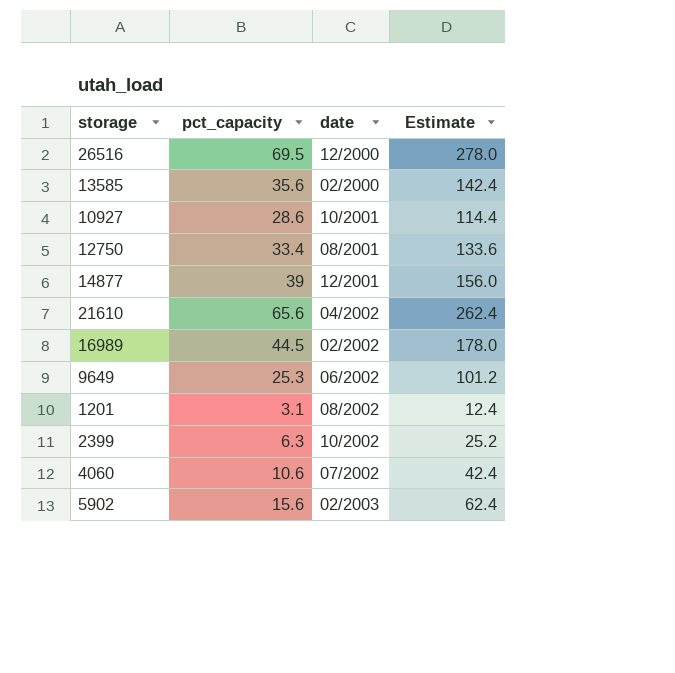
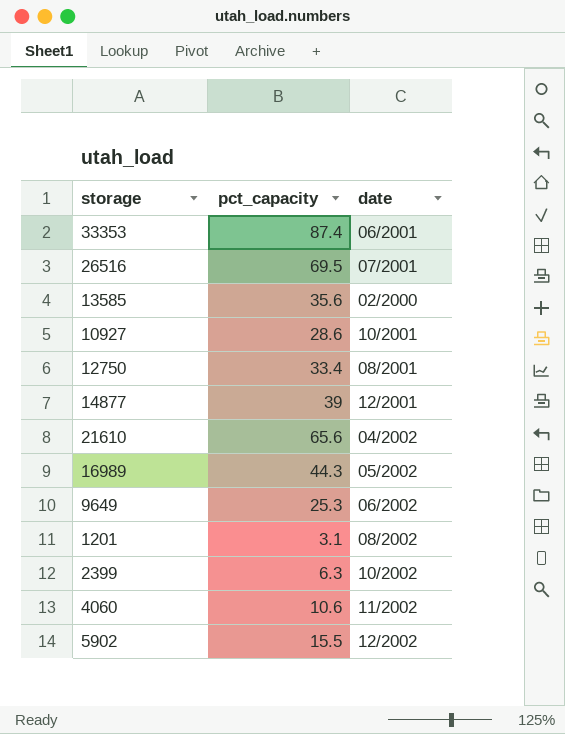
column Estimate | formula: [pct_capacity] * 4 -> none
row 33353: none -> 87.4 | 06/2001
26516 | date: 12/2000 -> 07/2001
16989 | pct_capacity: 44.5 -> 44.3
16989 | date: 02/2002 -> 05/2002
4060 | date: 07/2002 -> 11/2002
5902 | pct_capacity: 15.6 -> 15.5
5902 | date: 02/2003 -> 12/2002

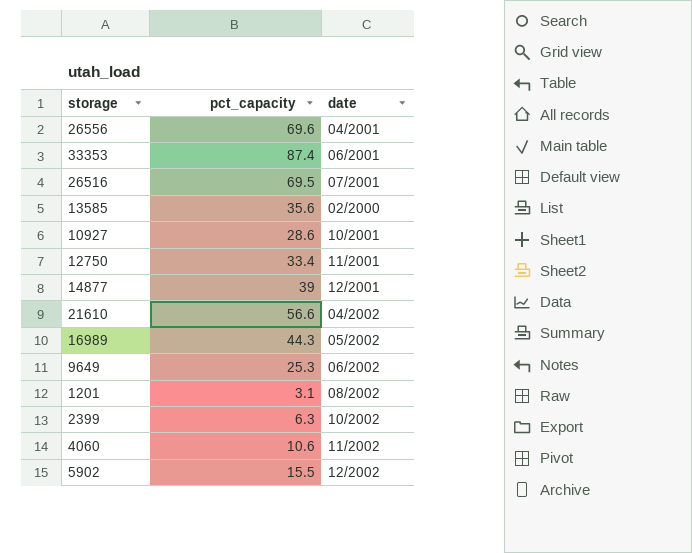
row 26556: none -> 69.6 | 04/2001
12750 | date: 08/2001 -> 11/2001
21610 | pct_capacity: 65.6 -> 56.6

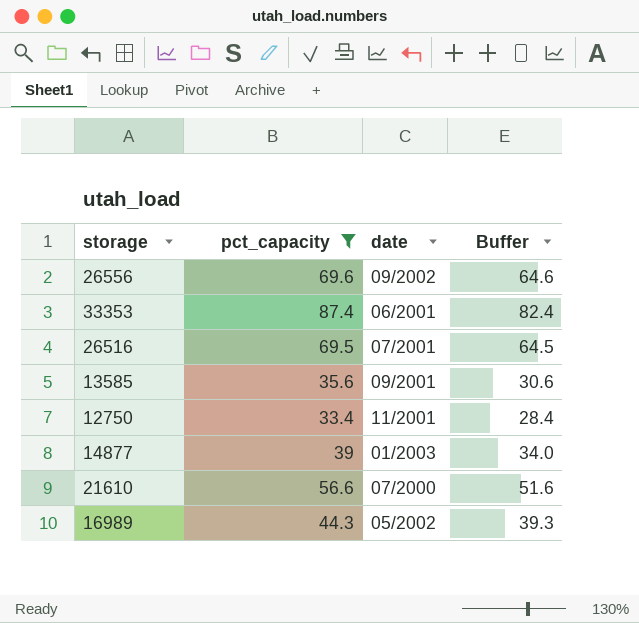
filter: none -> pct_capacity >= 33.4
column Buffer | formula: none -> [pct_capacity] - 5
26556 | date: 04/2001 -> 09/2002
13585 | date: 02/2000 -> 09/2001
14877 | date: 12/2001 -> 01/2003
21610 | date: 04/2002 -> 07/2000

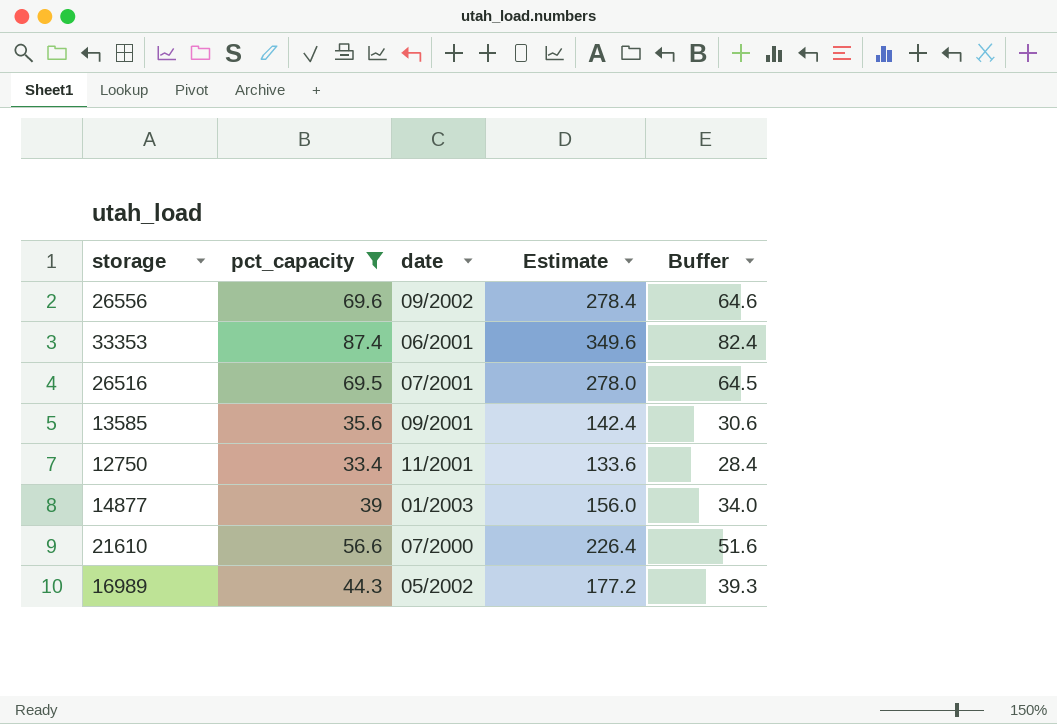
column Estimate | formula: none -> [pct_capacity] * 4

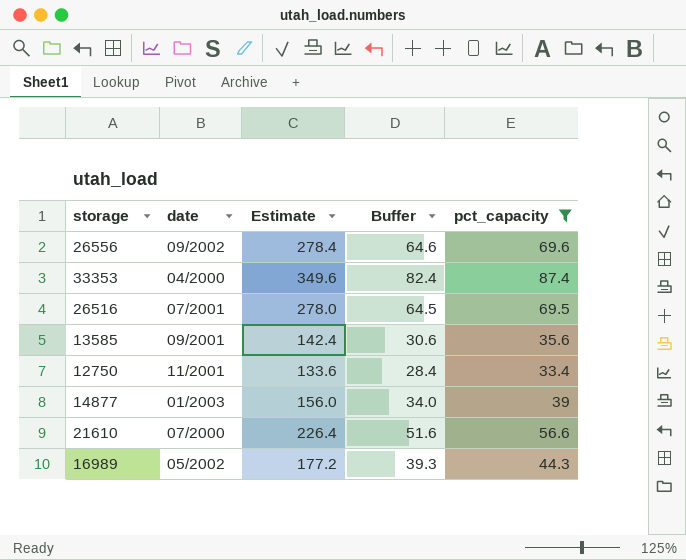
column pct_capacity | position: 2 -> 5
33353 | date: 06/2001 -> 04/2000

